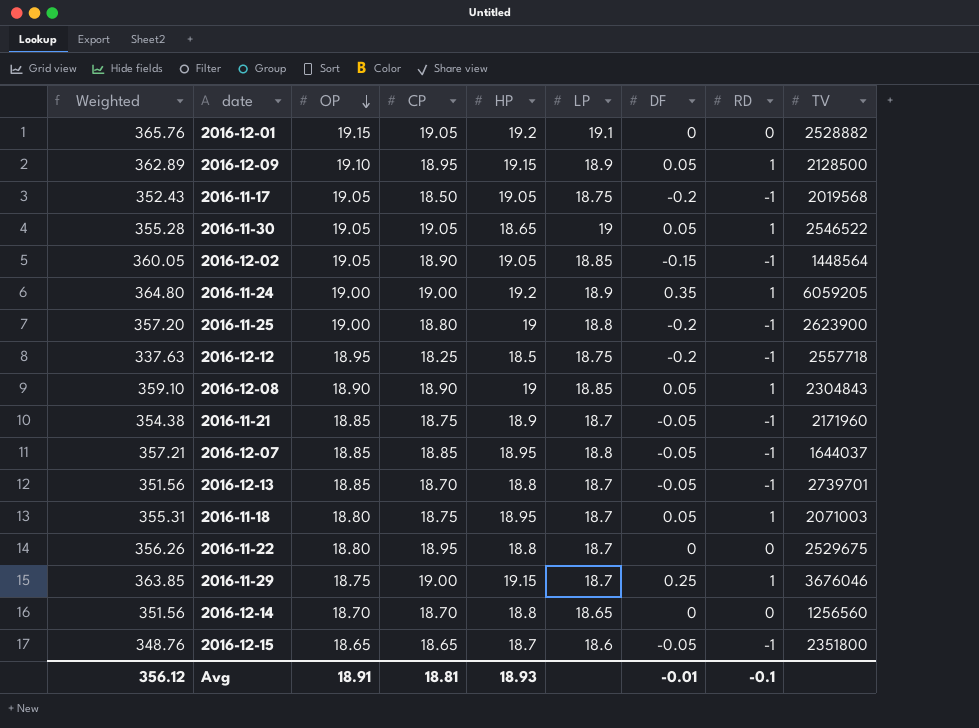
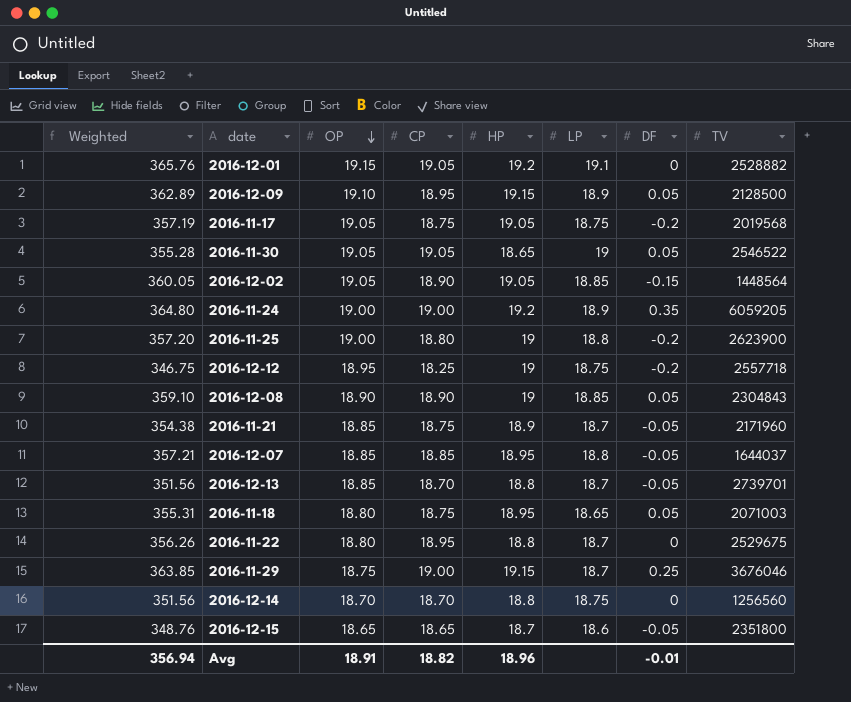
column RD | position: 8 -> none
2016-11-17 | Weighted: 352.43 -> 357.19
2016-11-17 | CP: 18.50 -> 18.75
2016-12-12 | Weighted: 337.63 -> 346.75
2016-12-12 | HP: 18.5 -> 19
2016-11-18 | LP: 18.7 -> 18.65
2016-12-14 | LP: 18.65 -> 18.75
Avg | Weighted: 356.12 -> 356.94
Avg | CP: 18.81 -> 18.82
Avg | HP: 18.93 -> 18.96

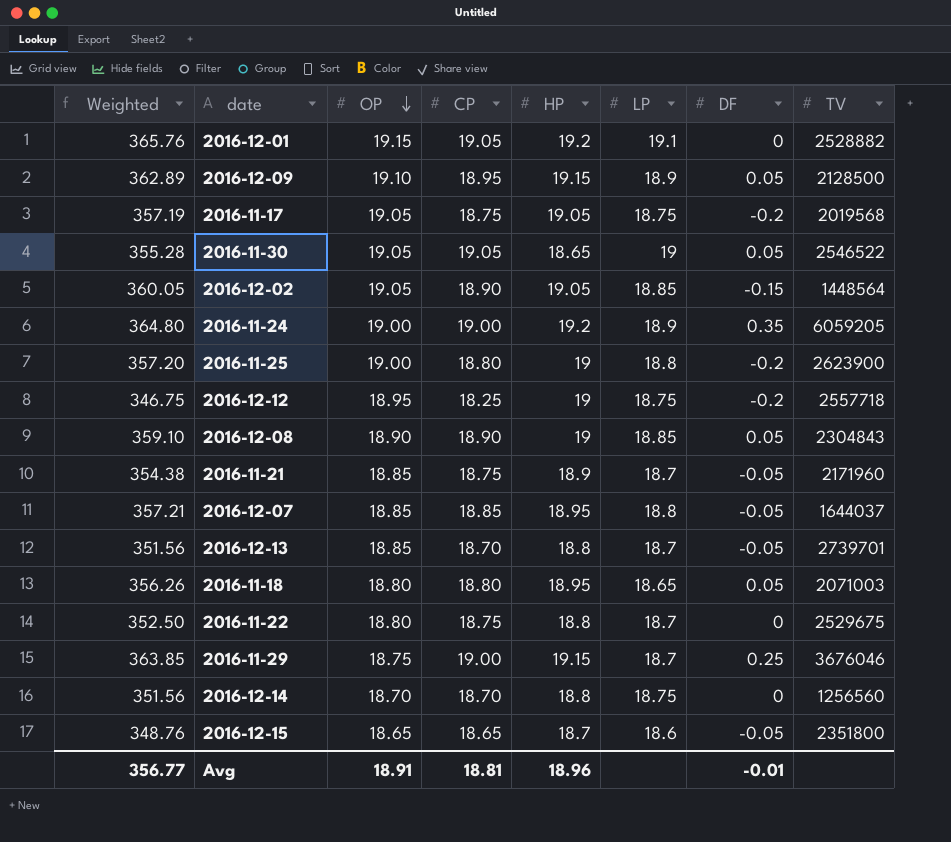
2016-11-18 | Weighted: 355.31 -> 356.26
2016-11-18 | CP: 18.75 -> 18.80
2016-11-22 | Weighted: 356.26 -> 352.50
2016-11-22 | CP: 18.95 -> 18.75
Avg | Weighted: 356.94 -> 356.77
Avg | CP: 18.82 -> 18.81

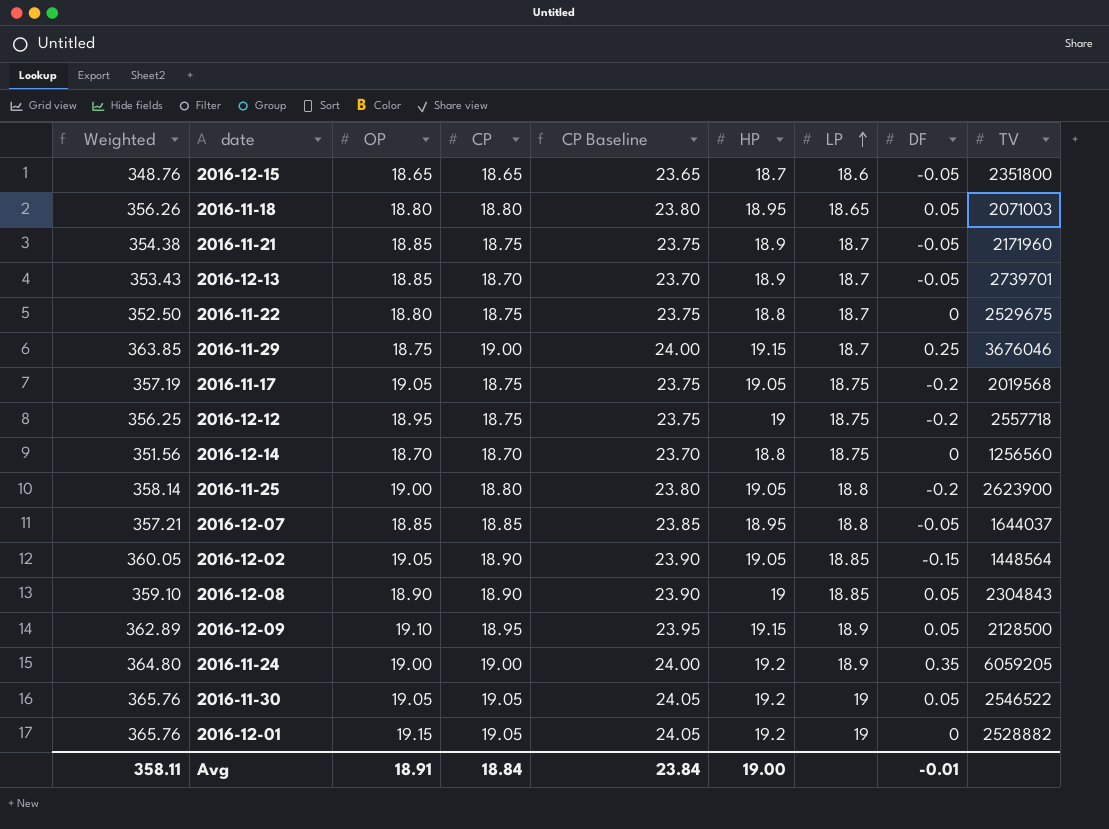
row order: OP descending -> LP ascending
column CP Baseline | formula: none -> [CP] + 5
2016-12-13 | Weighted: 351.56 -> 353.43
2016-12-13 | HP: 18.8 -> 18.9
2016-12-12 | Weighted: 346.75 -> 356.25
2016-12-12 | CP: 18.25 -> 18.75
2016-11-25 | Weighted: 357.20 -> 358.14
2016-11-25 | HP: 19 -> 19.05
2016-11-30 | Weighted: 355.28 -> 365.76
2016-11-30 | HP: 18.65 -> 19.2
2016-12-01 | LP: 19.1 -> 19
Avg | Weighted: 356.77 -> 358.11
Avg | CP: 18.81 -> 18.84
Avg | HP: 18.96 -> 19.00

